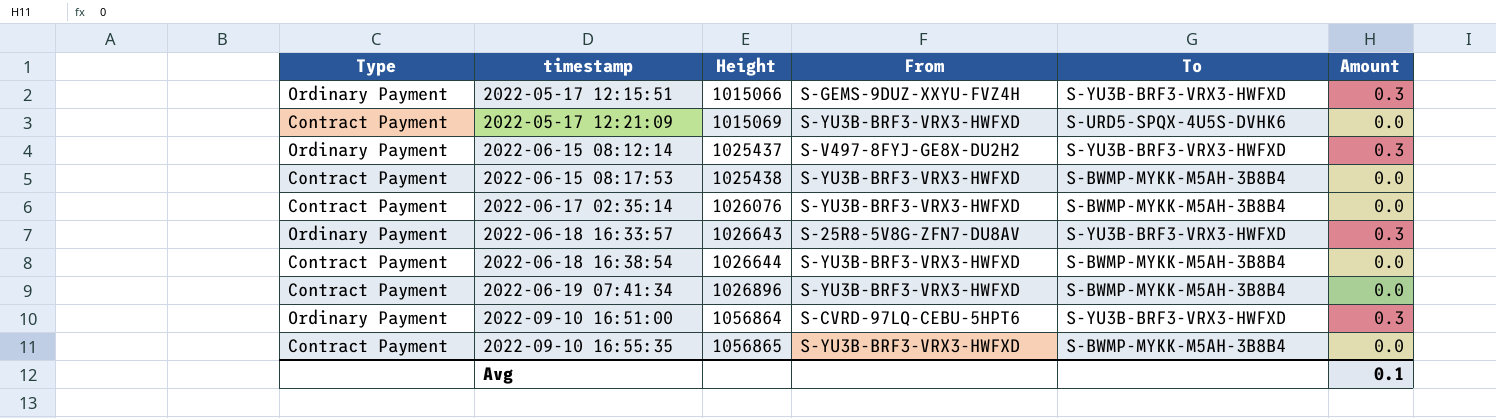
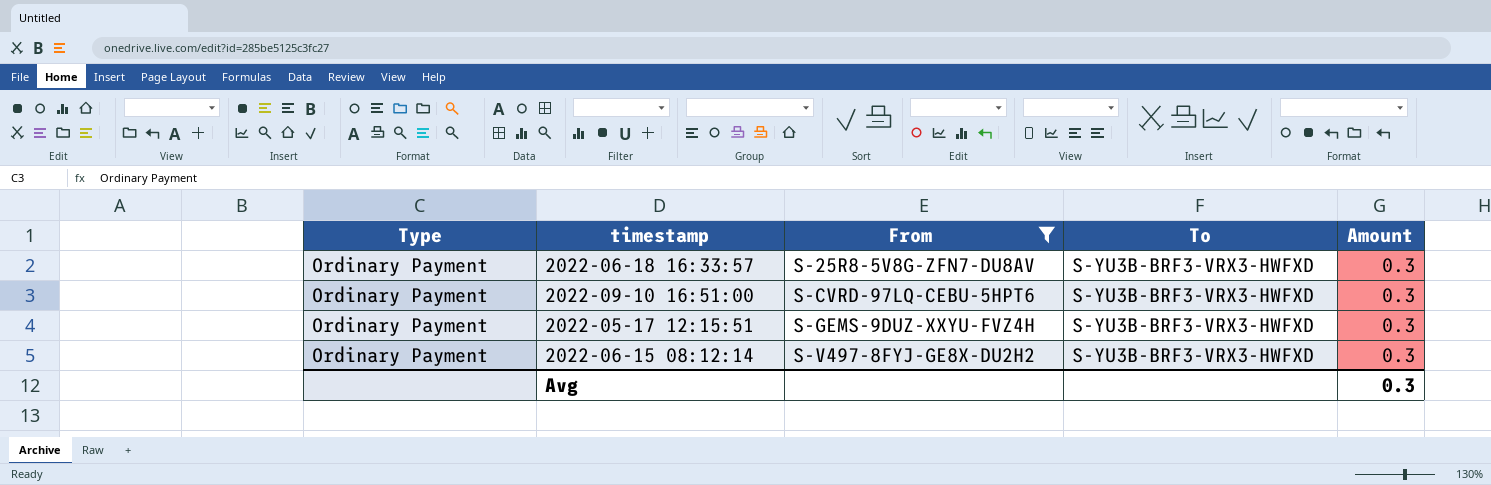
filter: none -> From != S-YU3B-BRF3-VRX3-HWFXD
row order: timestamp ascending -> From ascending
column Height | position: 3 -> none
Avg | Amount: 0.1 -> 0.3

